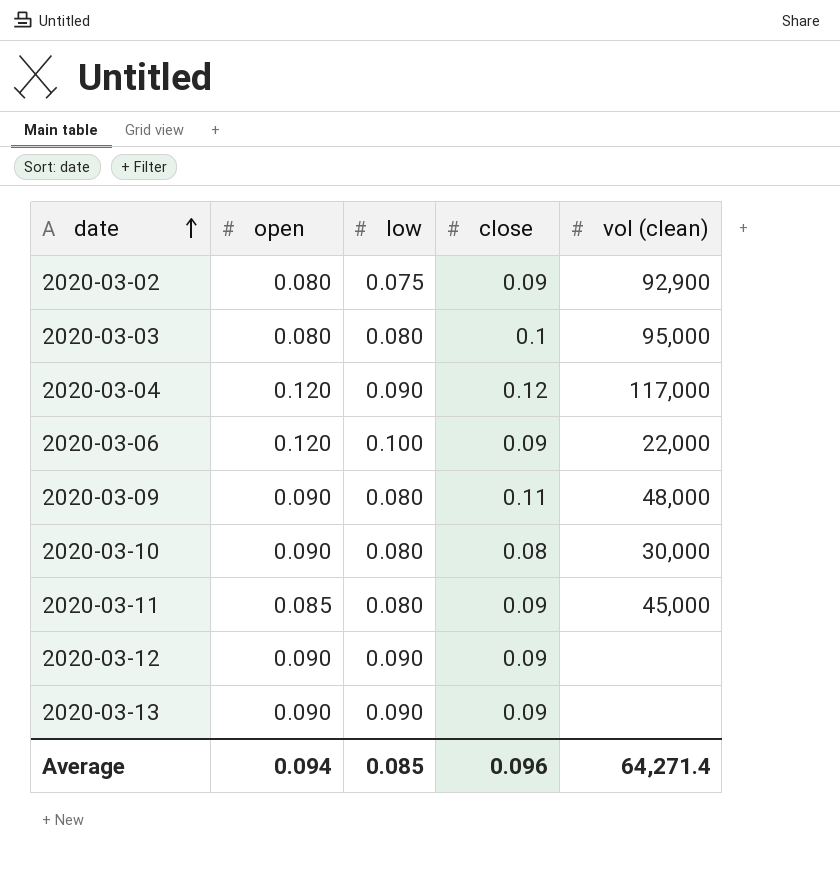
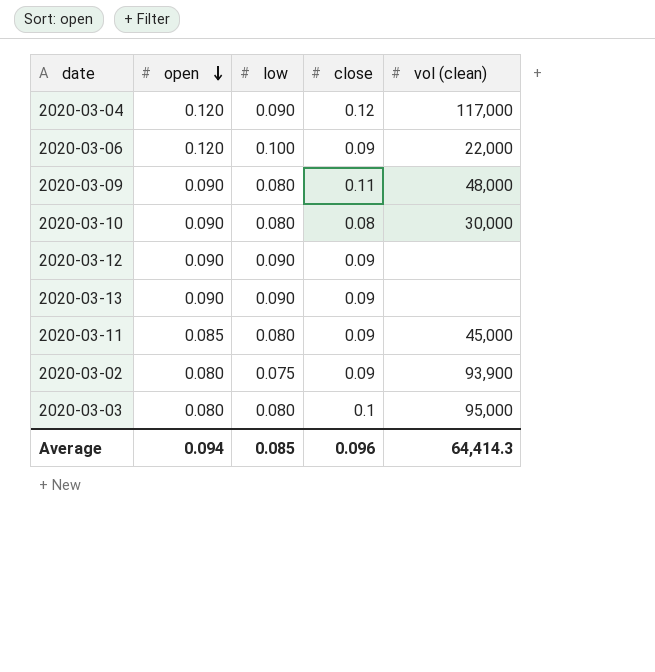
row order: date ascending -> open descending
2020-03-02 | vol (clean): 92,900 -> 93,900
Average | vol (clean): 64,271.4 -> 64,414.3

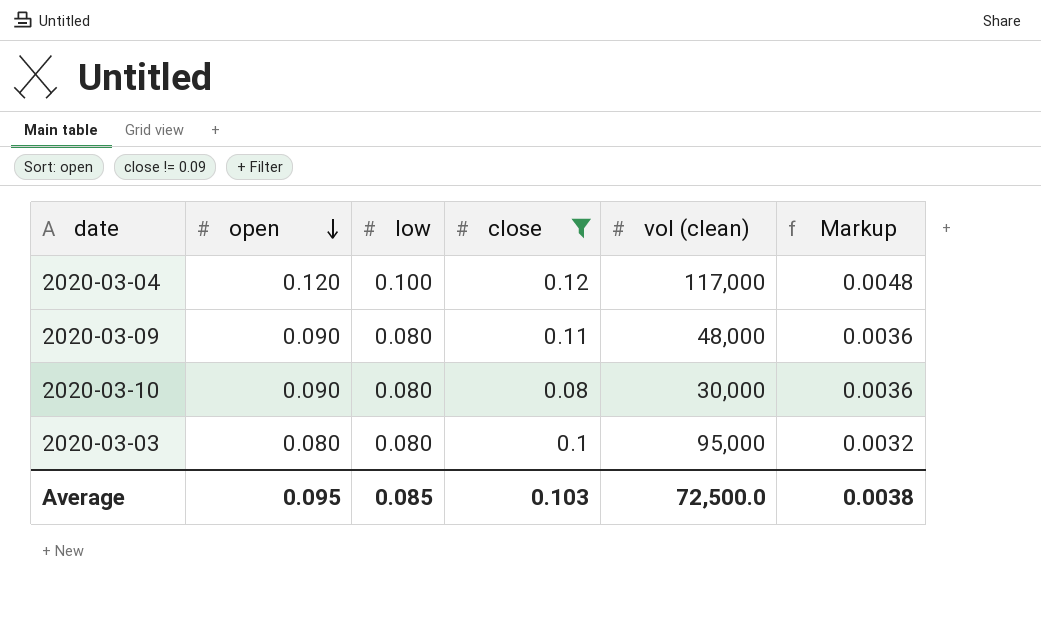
filter: none -> close != 0.09
column Markup | formula: none -> [open] * 0.04
2020-03-04 | low: 0.090 -> 0.100
Average | open: 0.094 -> 0.095
Average | close: 0.096 -> 0.103
Average | vol (clean): 64,414.3 -> 72,500.0

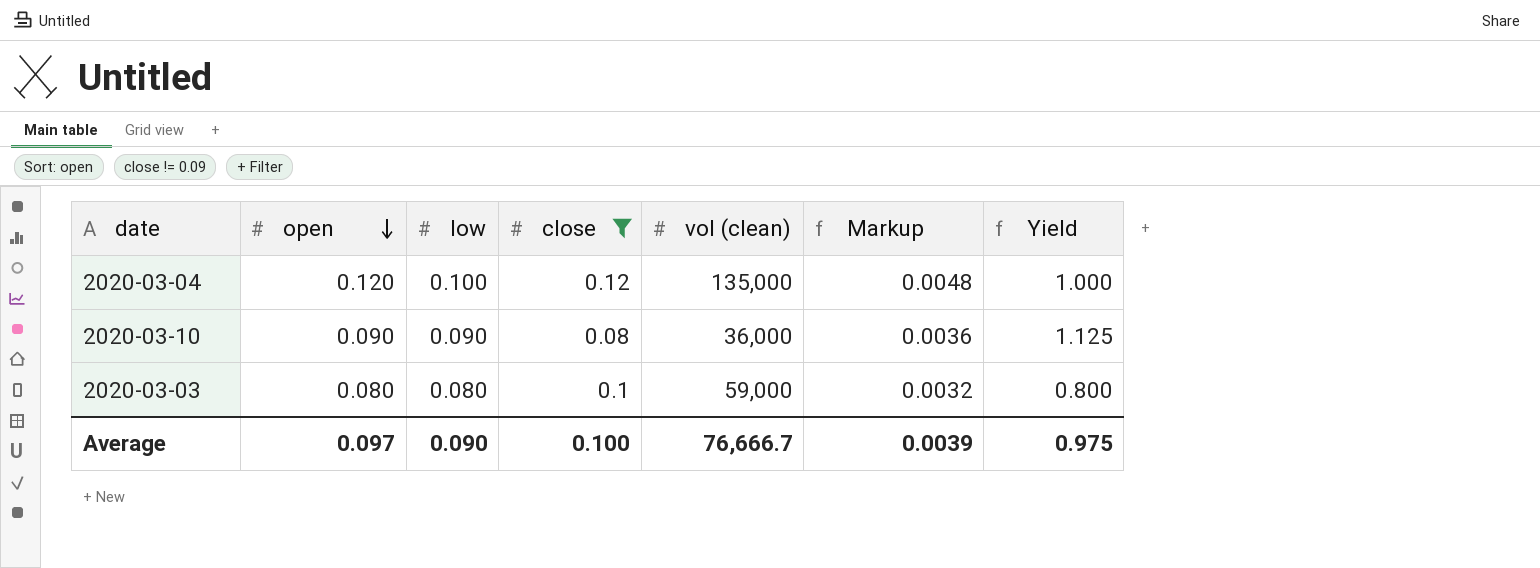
column Yield | formula: none -> [open] / [close]
row 2020-03-09: 0.090 | 0.080 | 0.11 | 48,000 | 0.0036 -> none
2020-03-04 | vol (clean): 117,000 -> 135,000
2020-03-10 | low: 0.080 -> 0.090
2020-03-10 | vol (clean): 30,000 -> 36,000
2020-03-03 | vol (clean): 95,000 -> 59,000
Average | open: 0.095 -> 0.097
Average | low: 0.085 -> 0.090
Average | close: 0.103 -> 0.100
Average | vol (clean): 72,500.0 -> 76,666.7
Average | Markup: 0.0038 -> 0.0039

